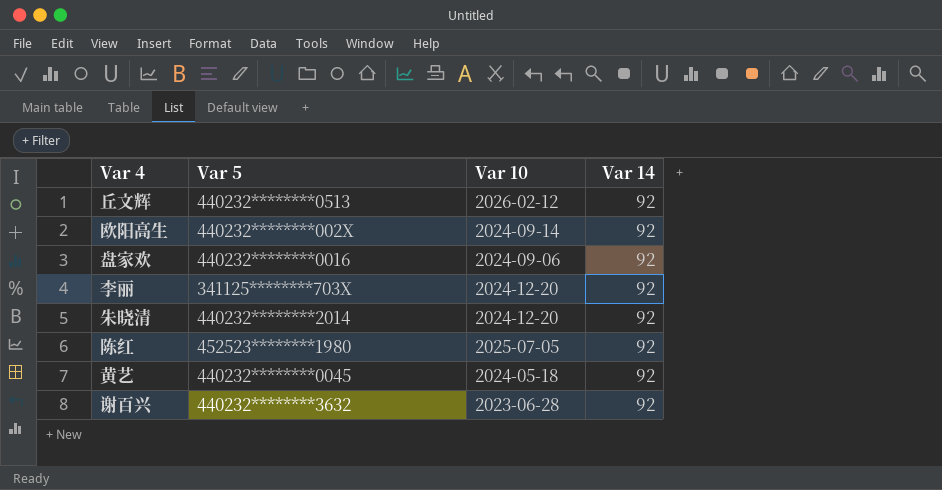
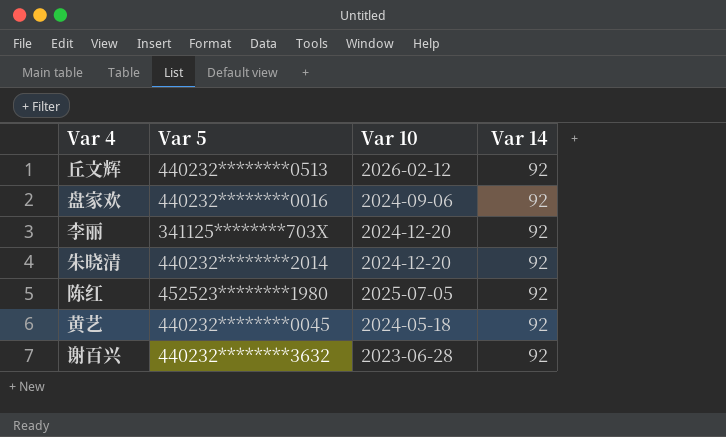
row 欧阳高生: 440232********002X | 2024-09-14 | 92 -> none

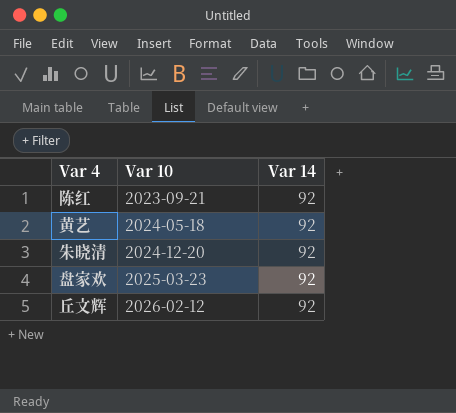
row order: none -> Var 10 ascending
column Var 5 | position: 2 -> none
row 李丽: 341125********703X | 2024-12-20 | 92 -> none
row 谢百兴: 440232********3632 | 2023-06-28 | 92 -> none
陈红 | Var 10: 2025-07-05 -> 2023-09-21
盘家欢 | Var 10: 2024-09-06 -> 2025-03-23

